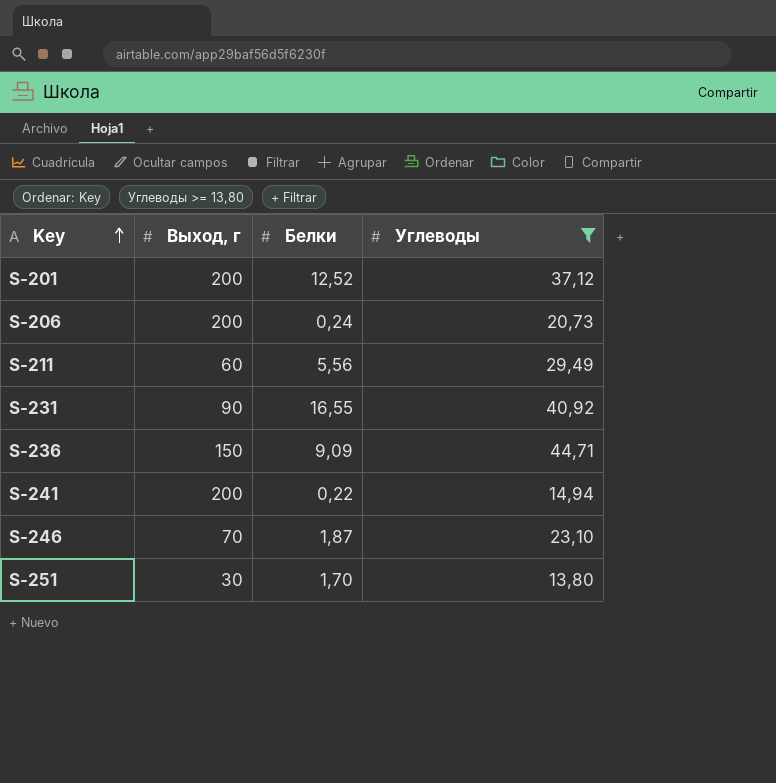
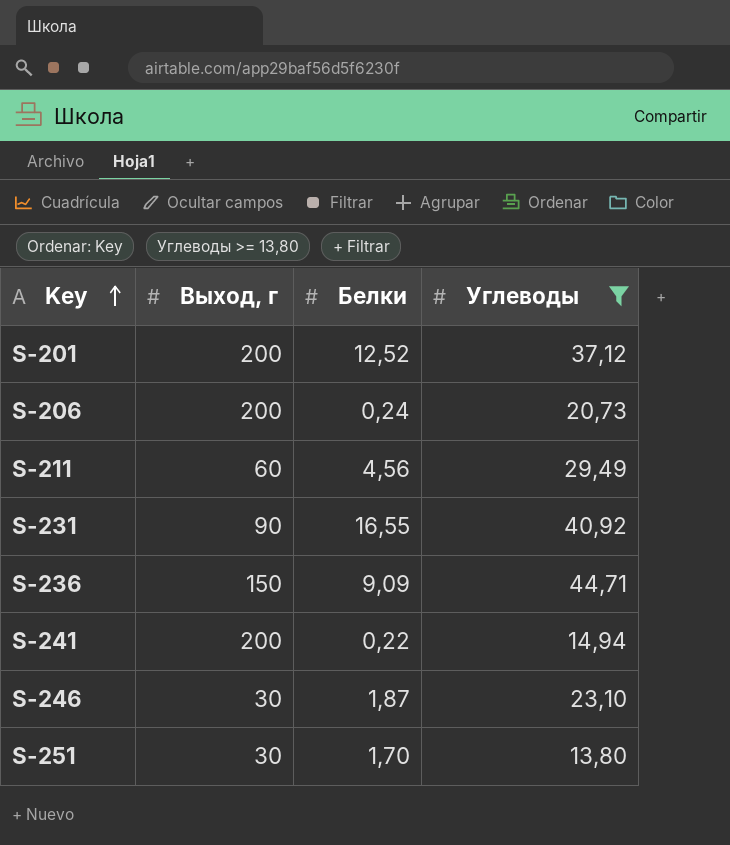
S-211 | Белки: 5,56 -> 4,56
S-246 | Выход, г: 70 -> 30

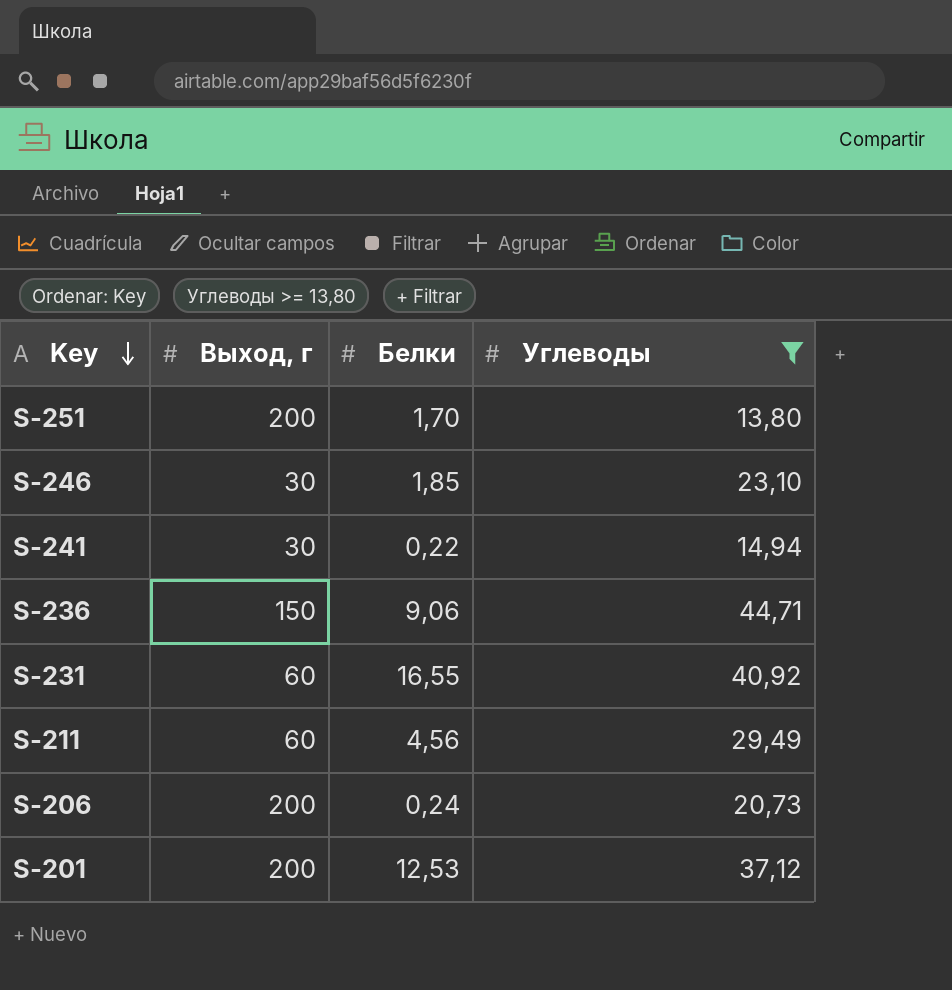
row order: Key ascending -> Key descending
S-251 | Выход, г: 30 -> 200
S-246 | Белки: 1,87 -> 1,85
S-241 | Выход, г: 200 -> 30
S-236 | Белки: 9,09 -> 9,06
S-231 | Выход, г: 90 -> 60
S-201 | Белки: 12,52 -> 12,53

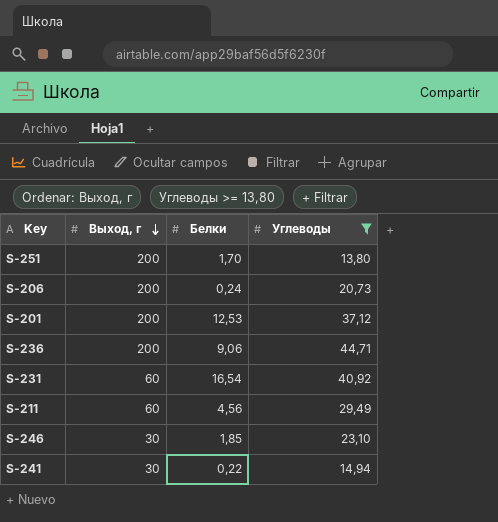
row order: Key descending -> Выход, г descending
S-236 | Выход, г: 150 -> 200
S-231 | Белки: 16,55 -> 16,54

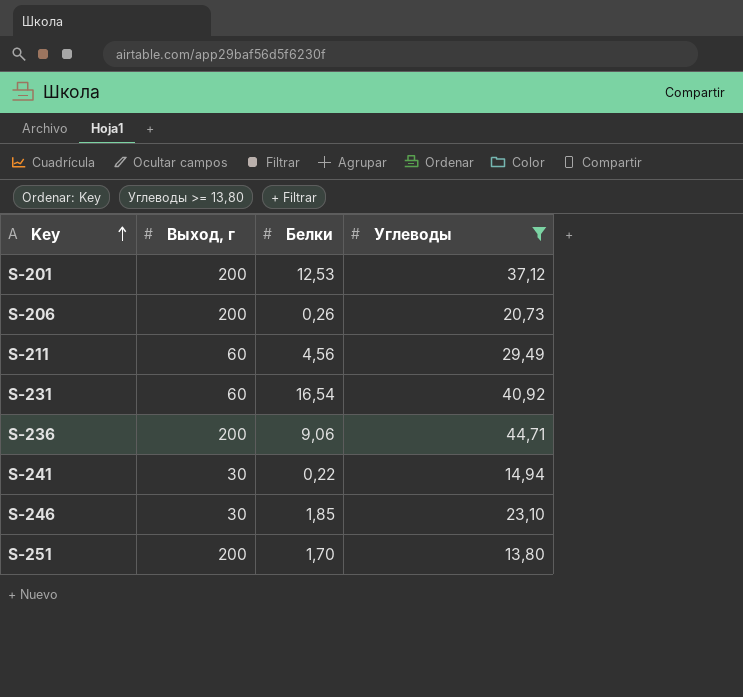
row order: Выход, г descending -> Key ascending
S-206 | Белки: 0,24 -> 0,26

